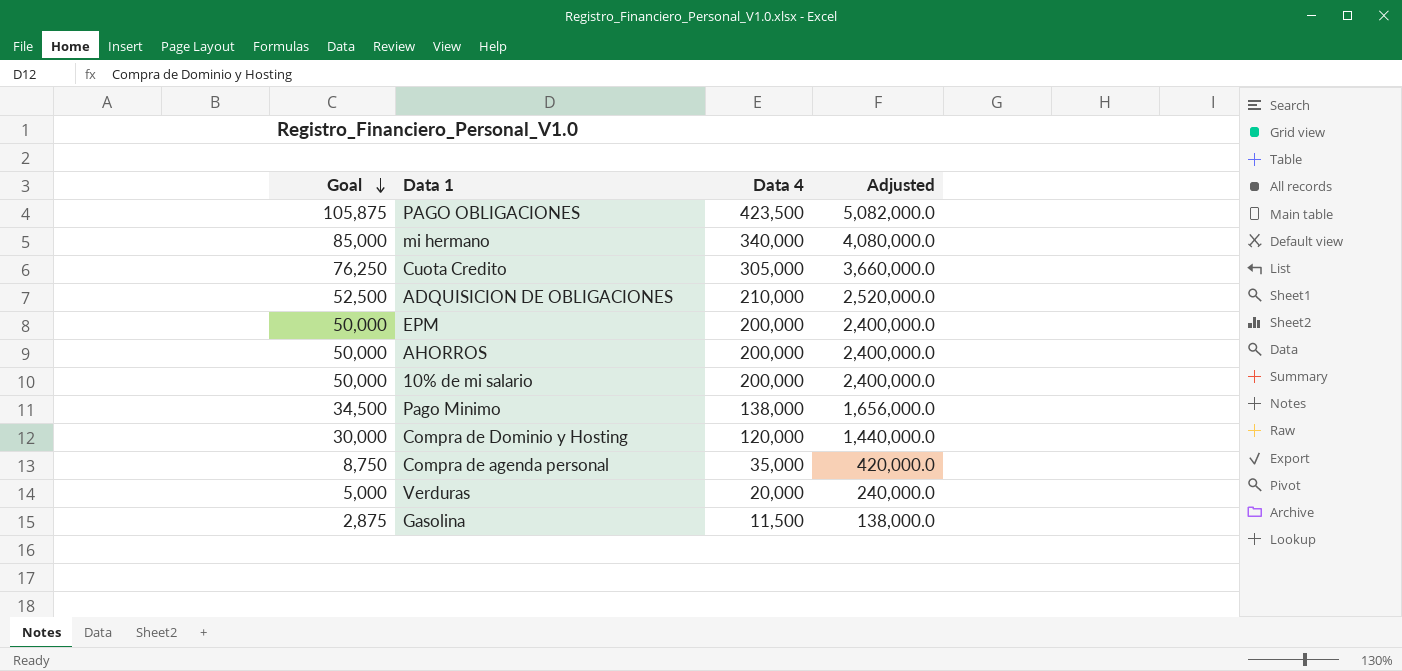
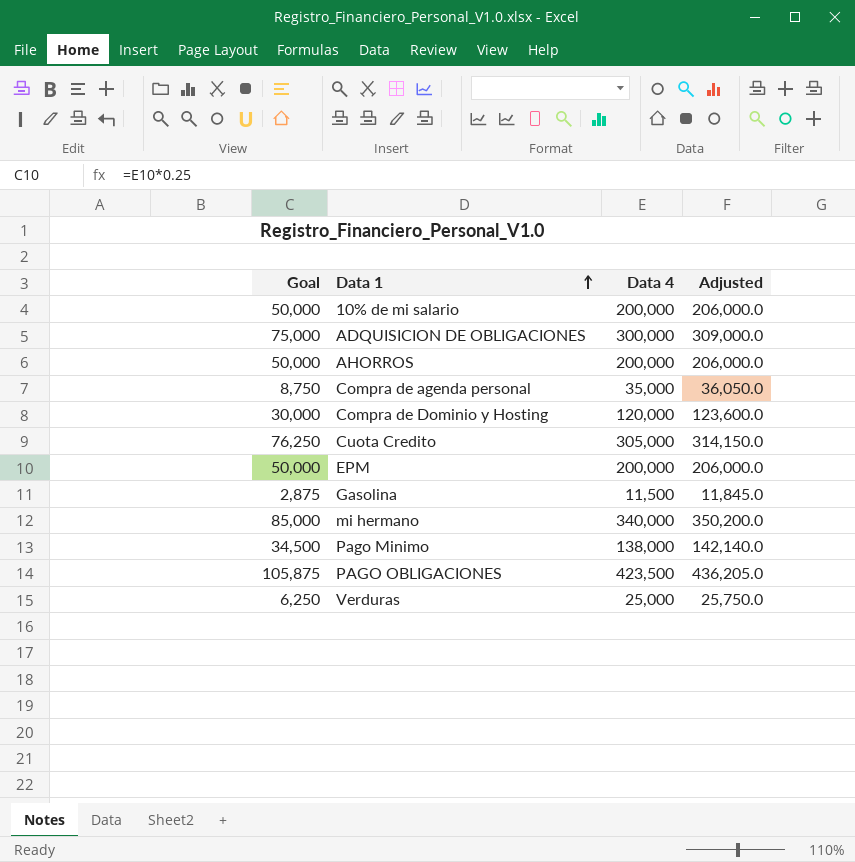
row order: Goal descending -> Data 1 ascending
column Adjusted | formula: [Data 4] * 12 -> [Data 4] * 1.03
ADQUISICION DE OBLIGACIONES | Goal: 52,500 -> 75,000
ADQUISICION DE OBLIGACIONES | Data 4: 210,000 -> 300,000
Verduras | Goal: 5,000 -> 6,250
Verduras | Data 4: 20,000 -> 25,000

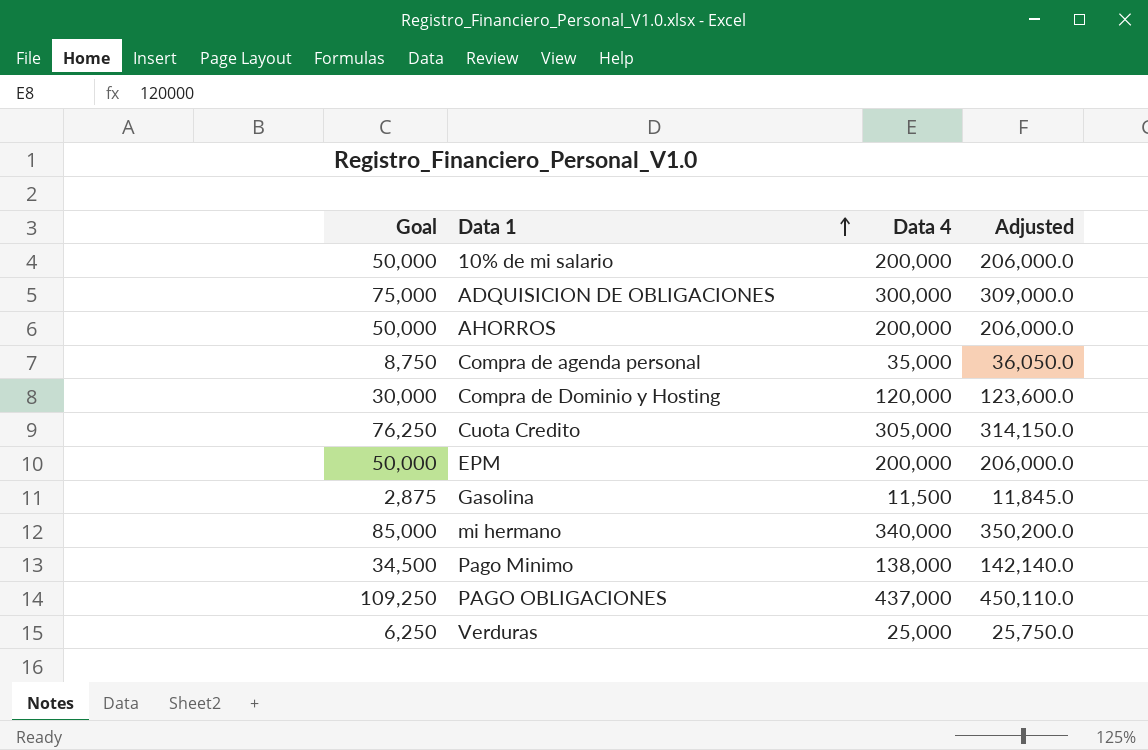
PAGO OBLIGACIONES | Goal: 105,875 -> 109,250
PAGO OBLIGACIONES | Data 4: 423,500 -> 437,000
PAGO OBLIGACIONES | Adjusted: 436,205.0 -> 450,110.0

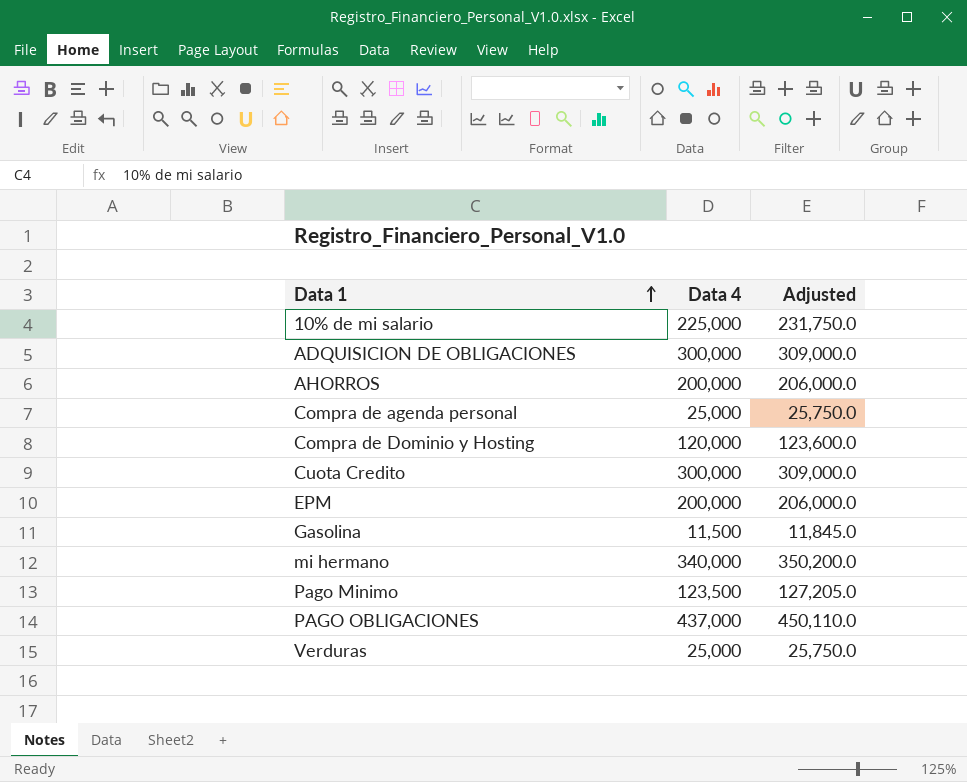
column Goal | formula: [Data 4] * 0.25 -> none
10% de mi salario | Data 4: 200,000 -> 225,000
10% de mi salario | Adjusted: 206,000.0 -> 231,750.0
Compra de agenda personal | Data 4: 35,000 -> 25,000
Compra de agenda personal | Adjusted: 36,050.0 -> 25,750.0
Cuota Credito | Data 4: 305,000 -> 300,000
Cuota Credito | Adjusted: 314,150.0 -> 309,000.0
Pago Minimo | Data 4: 138,000 -> 123,500
Pago Minimo | Adjusted: 142,140.0 -> 127,205.0

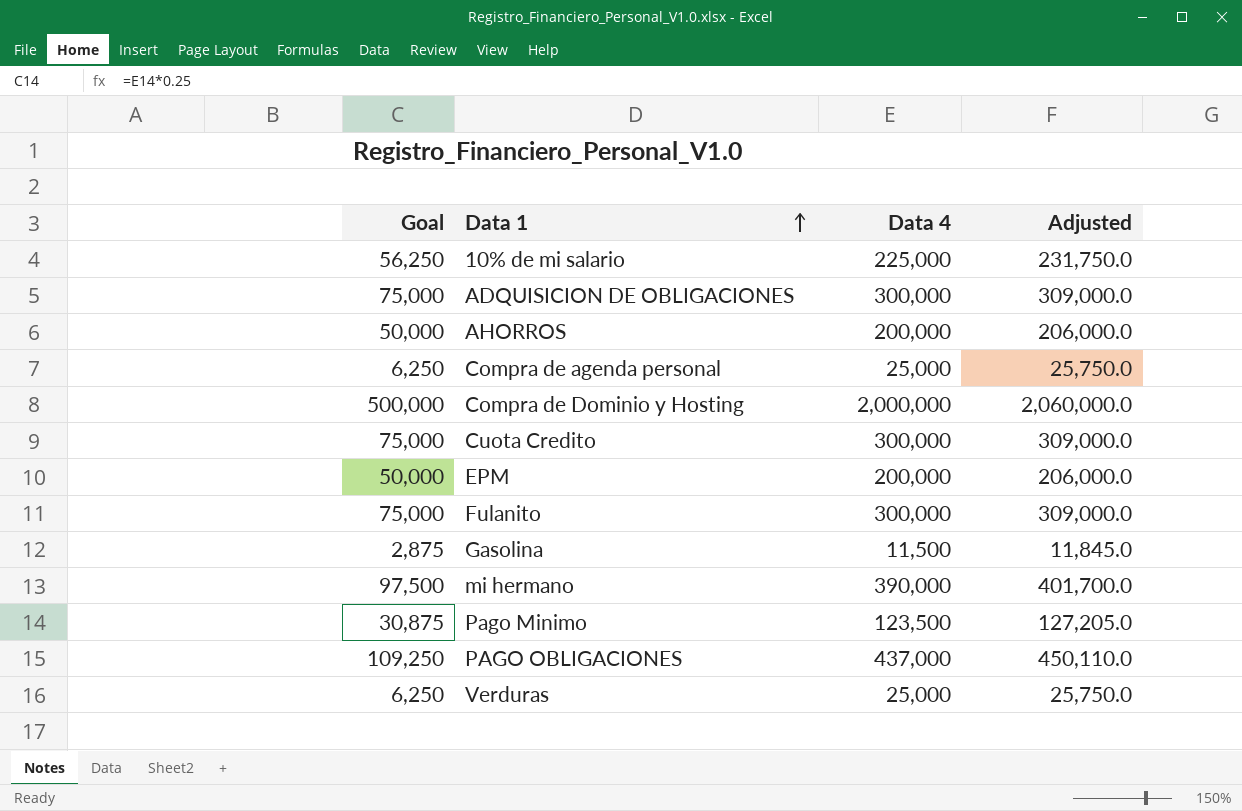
column Goal | formula: none -> [Data 4] * 0.25
Compra de Dominio y Hosting | Data 4: 120,000 -> 2,000,000
Compra de Dominio y Hosting | Adjusted: 123,600.0 -> 2,060,000.0
row Fulanito: none -> 75,000 | 300,000 | 309,000.0
mi hermano | Data 4: 340,000 -> 390,000
mi hermano | Adjusted: 350,200.0 -> 401,700.0

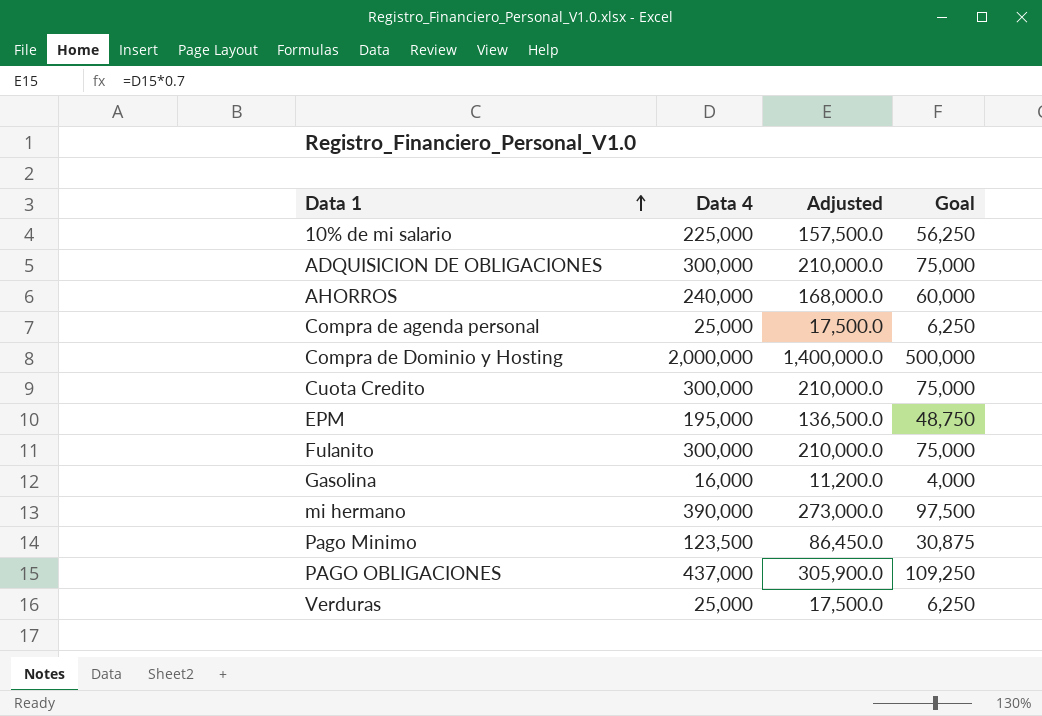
column Adjusted | formula: [Data 4] * 1.03 -> [Data 4] * 0.7
column Goal | position: 1 -> 4
AHORROS | Data 4: 200,000 -> 240,000
AHORROS | Goal: 50,000 -> 60,000
EPM | Data 4: 200,000 -> 195,000
EPM | Goal: 50,000 -> 48,750
Gasolina | Data 4: 11,500 -> 16,000
Gasolina | Goal: 2,875 -> 4,000

